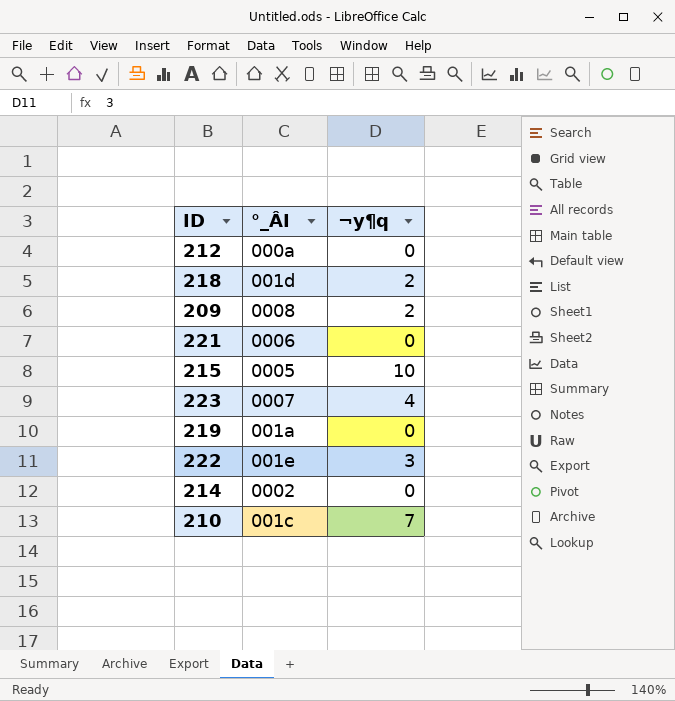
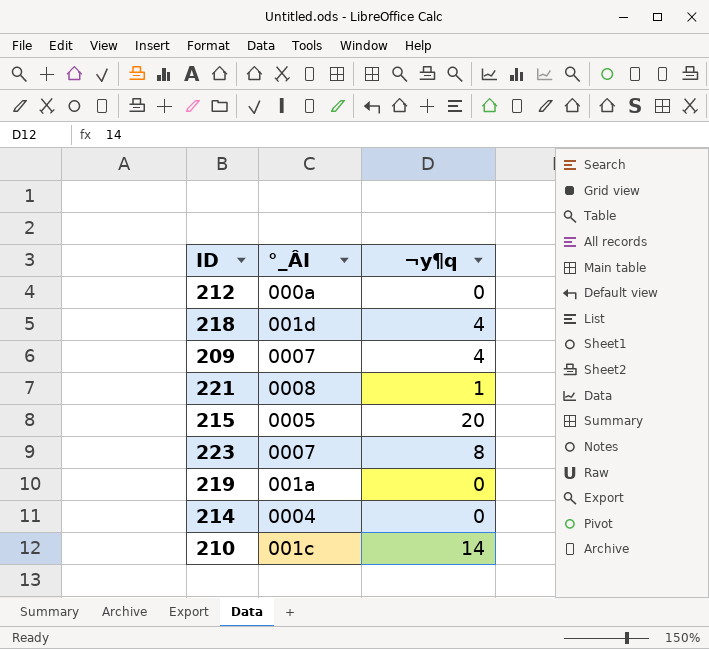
row 222: 001e | 3 -> none
218 | ¬y¶q: 2 -> 4
209 | °_ÂI: 0008 -> 0007
209 | ¬y¶q: 2 -> 4
221 | °_ÂI: 0006 -> 0008
221 | ¬y¶q: 0 -> 1
215 | ¬y¶q: 10 -> 20
223 | ¬y¶q: 4 -> 8
214 | °_ÂI: 0002 -> 0004
210 | ¬y¶q: 7 -> 14

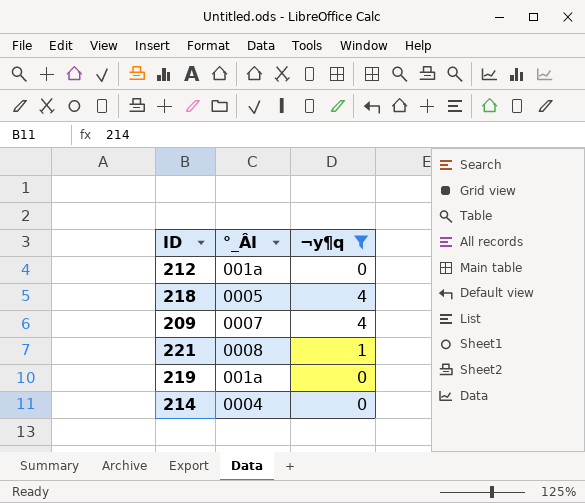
filter: none -> ¬y¶q <= 4
212 | °_ÂI: 000a -> 001a
218 | °_ÂI: 001d -> 0005

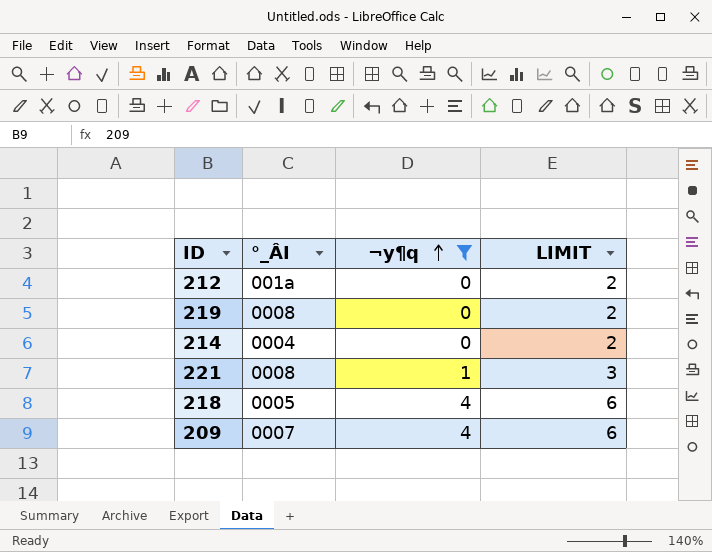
row order: none -> ¬y¶q ascending
column LIMIT | formula: none -> [¬y¶q] + 2
219 | °_ÂI: 001a -> 0008

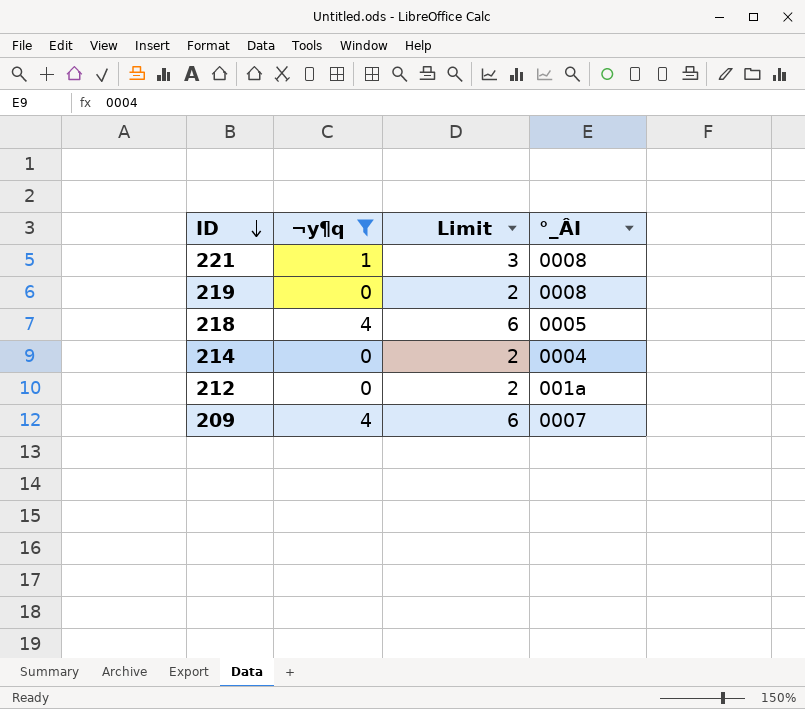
row order: ¬y¶q ascending -> ID descending
column name: LIMIT -> Limit
column °_ÂI | position: 2 -> 4

